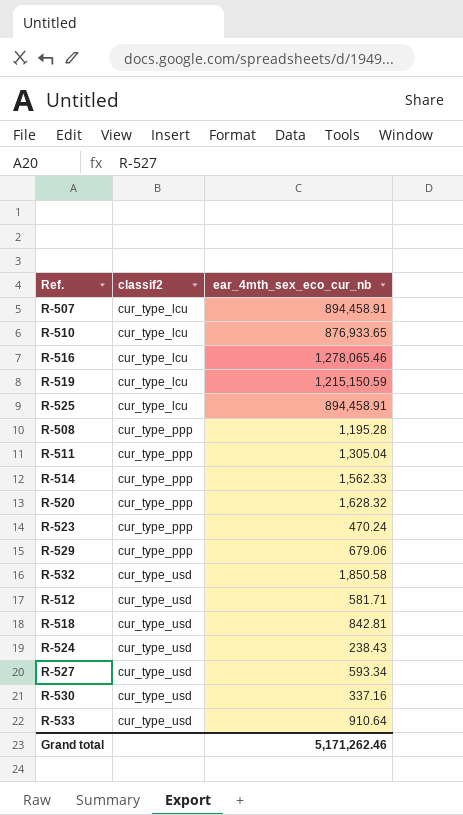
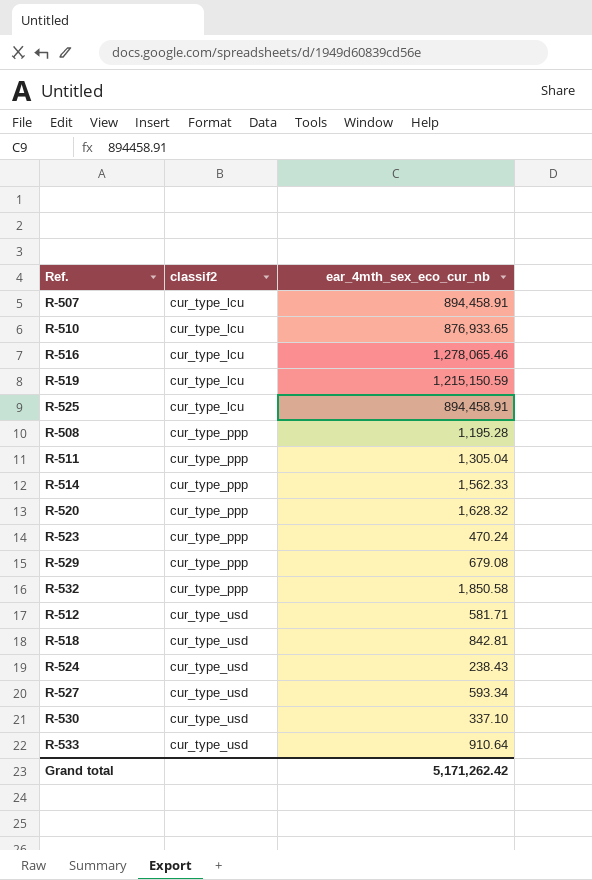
R-529 | ear_4mth_sex_eco_cur_nb: 679.06 -> 679.08
R-532 | classif2: cur_type_usd -> cur_type_ppp
R-530 | ear_4mth_sex_eco_cur_nb: 337.16 -> 337.10
Grand total | ear_4mth_sex_eco_cur_nb: 5,171,262.46 -> 5,171,262.42

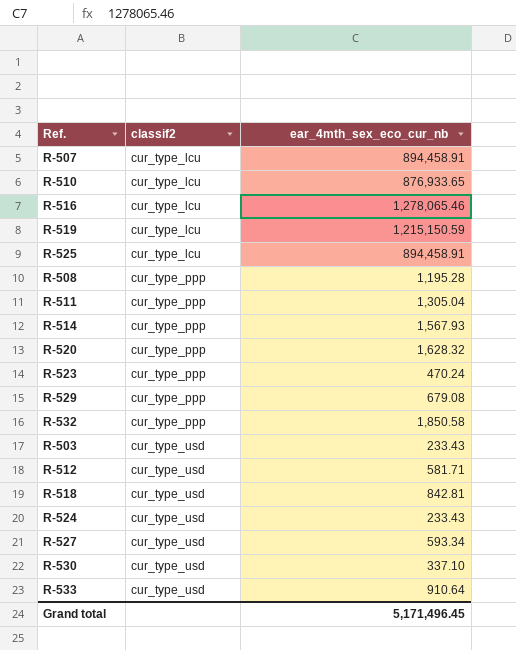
R-514 | ear_4mth_sex_eco_cur_nb: 1,562.33 -> 1,567.93
row R-503: none -> cur_type_usd | 233.43
R-524 | ear_4mth_sex_eco_cur_nb: 238.43 -> 233.43
Grand total | ear_4mth_sex_eco_cur_nb: 5,171,262.42 -> 5,171,496.45

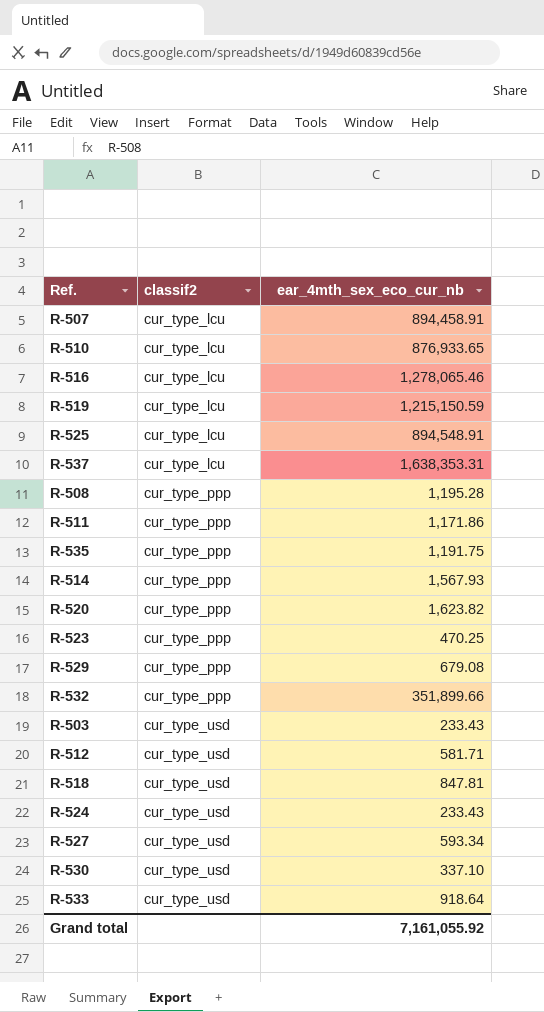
R-525 | ear_4mth_sex_eco_cur_nb: 894,458.91 -> 894,548.91
row R-537: none -> cur_type_lcu | 1,638,353.31
R-511 | ear_4mth_sex_eco_cur_nb: 1,305.04 -> 1,171.86
row R-535: none -> cur_type_ppp | 1,191.75
R-520 | ear_4mth_sex_eco_cur_nb: 1,628.32 -> 1,623.82
R-523 | ear_4mth_sex_eco_cur_nb: 470.24 -> 470.25
R-532 | ear_4mth_sex_eco_cur_nb: 1,850.58 -> 351,899.66
R-518 | ear_4mth_sex_eco_cur_nb: 842.81 -> 847.81
R-533 | ear_4mth_sex_eco_cur_nb: 910.64 -> 918.64
Grand total | ear_4mth_sex_eco_cur_nb: 5,171,496.45 -> 7,161,055.92

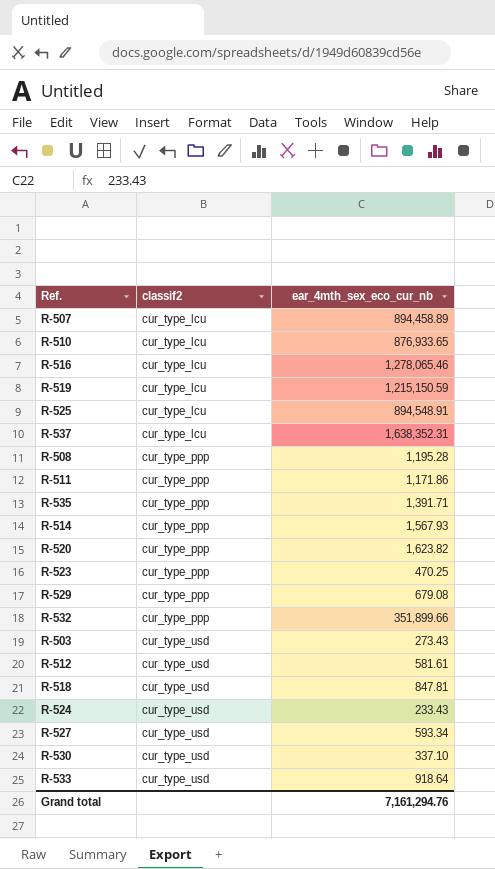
R-507 | ear_4mth_sex_eco_cur_nb: 894,458.91 -> 894,458.89
R-537 | ear_4mth_sex_eco_cur_nb: 1,638,353.31 -> 1,638,352.31
R-535 | ear_4mth_sex_eco_cur_nb: 1,191.75 -> 1,391.71
R-503 | ear_4mth_sex_eco_cur_nb: 233.43 -> 273.43
R-512 | ear_4mth_sex_eco_cur_nb: 581.71 -> 581.61
Grand total | ear_4mth_sex_eco_cur_nb: 7,161,055.92 -> 7,161,294.76

